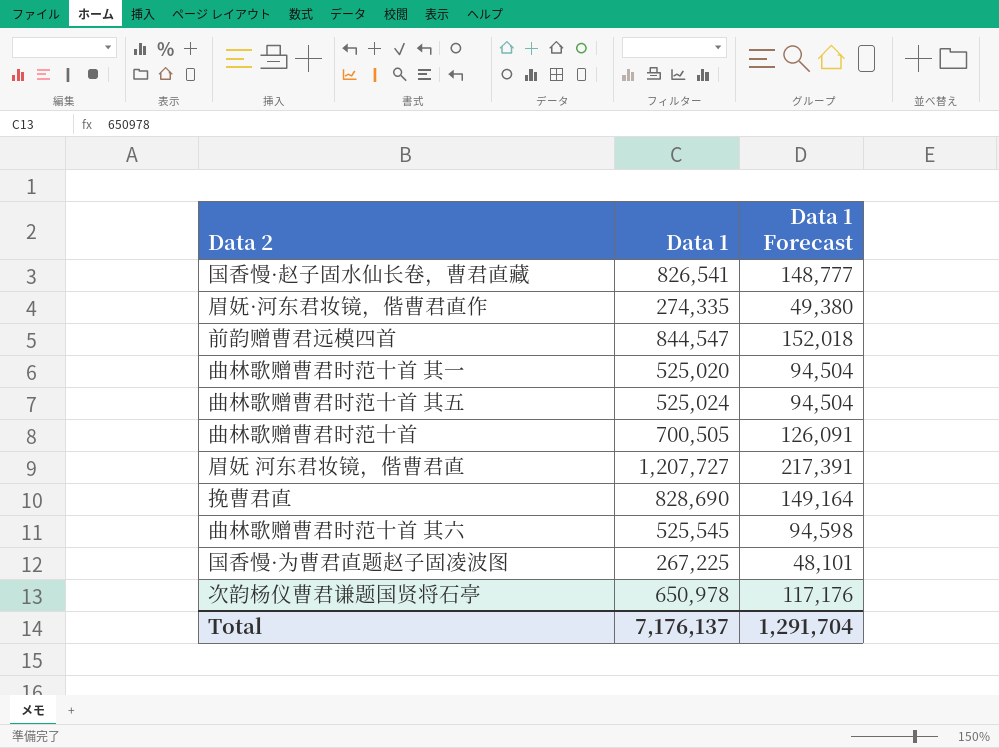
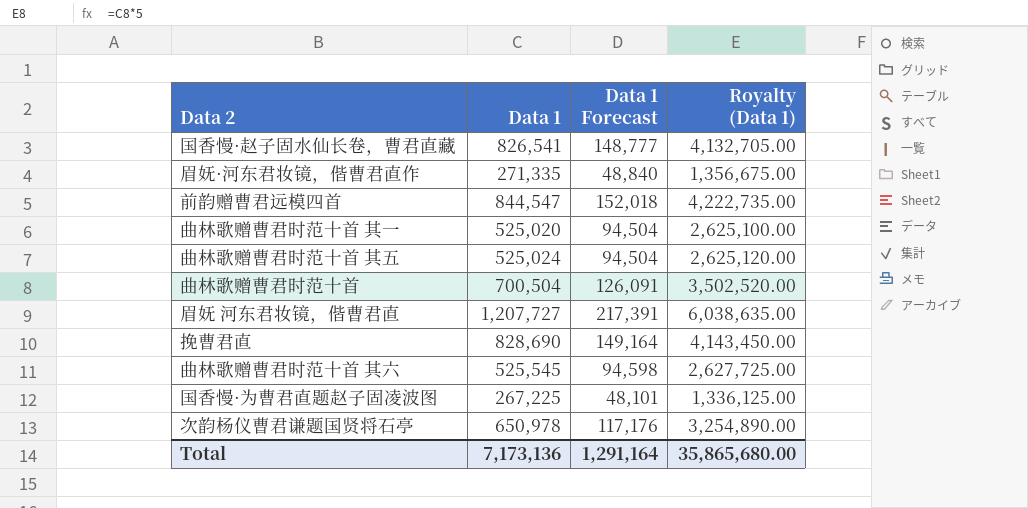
column Royalty (Data 1) | formula: none -> [Data 1] * 5
眉妩·河东君妆镜，偕曹君直作 | Data 1: 274,335 -> 271,335
眉妩·河东君妆镜，偕曹君直作 | Data 1 Forecast: 49,380 -> 48,840
曲林歌赠曹君时范十首 | Data 1: 700,505 -> 700,504
Total | Data 1: 7,176,137 -> 7,173,136
Total | Data 1 Forecast: 1,291,704 -> 1,291,164

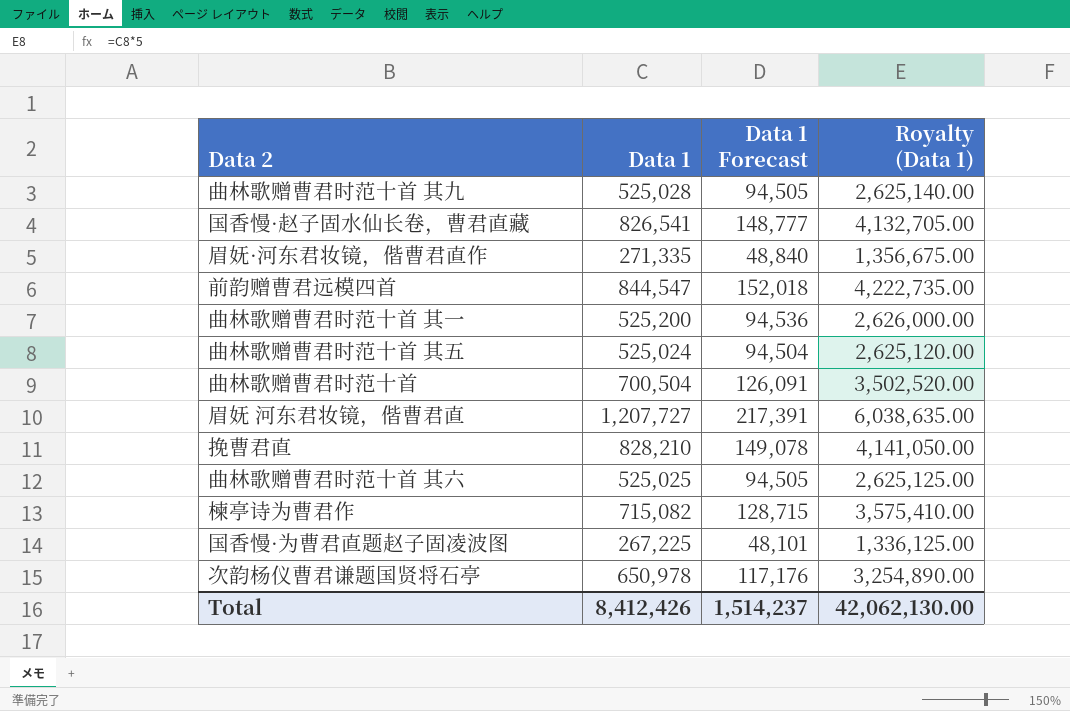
row 曲林歌赠曹君时范十首 其九: none -> 525,028 | 94,505 | 2,625,140.00
曲林歌赠曹君时范十首 其一 | Data 1: 525,020 -> 525,200
曲林歌赠曹君时范十首 其一 | Data 1 Forecast: 94,504 -> 94,536
曲林歌赠曹君时范十首 其一 | Royalty (Data 1): 2,625,100.00 -> 2,626,000.00
挽曹君直 | Data 1: 828,690 -> 828,210
挽曹君直 | Data 1 Forecast: 149,164 -> 149,078
挽曹君直 | Royalty (Data 1): 4,143,450.00 -> 4,141,050.00
曲林歌赠曹君时范十首 其六 | Data 1: 525,545 -> 525,025
曲林歌赠曹君时范十首 其六 | Data 1 Forecast: 94,598 -> 94,505
曲林歌赠曹君时范十首 其六 | Royalty (Data 1): 2,627,725.00 -> 2,625,125.00
row 楝亭诗为曹君作: none -> 715,082 | 128,715 | 3,575,410.00
Total | Data 1: 7,173,136 -> 8,412,426
Total | Data 1 Forecast: 1,291,164 -> 1,514,237
Total | Royalty (Data 1): 35,865,680.00 -> 42,062,130.00

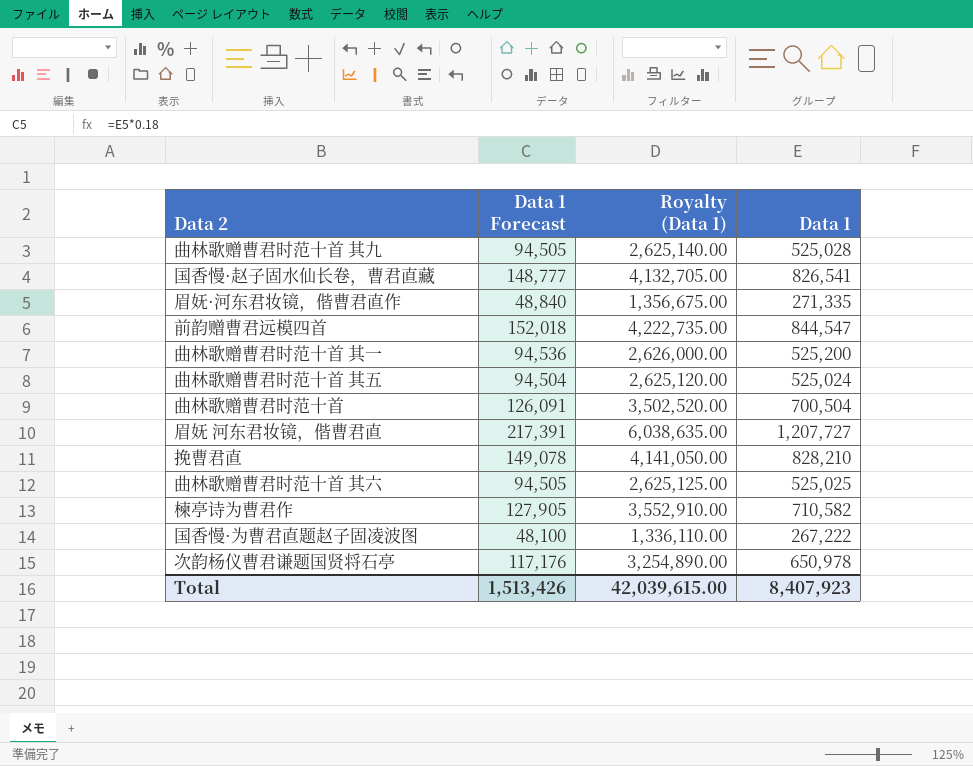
column Data 1 | position: 2 -> 4
楝亭诗为曹君作 | Data 1 Forecast: 128,715 -> 127,905
楝亭诗为曹君作 | Royalty (Data 1): 3,575,410.00 -> 3,552,910.00
楝亭诗为曹君作 | Data 1: 715,082 -> 710,582
国香慢·为曹君直题赵子固凌波图 | Data 1 Forecast: 48,101 -> 48,100
国香慢·为曹君直题赵子固凌波图 | Royalty (Data 1): 1,336,125.00 -> 1,336,110.00
国香慢·为曹君直题赵子固凌波图 | Data 1: 267,225 -> 267,222
Total | Data 1 Forecast: 1,514,237 -> 1,513,426
Total | Royalty (Data 1): 42,062,130.00 -> 42,039,615.00
Total | Data 1: 8,412,426 -> 8,407,923

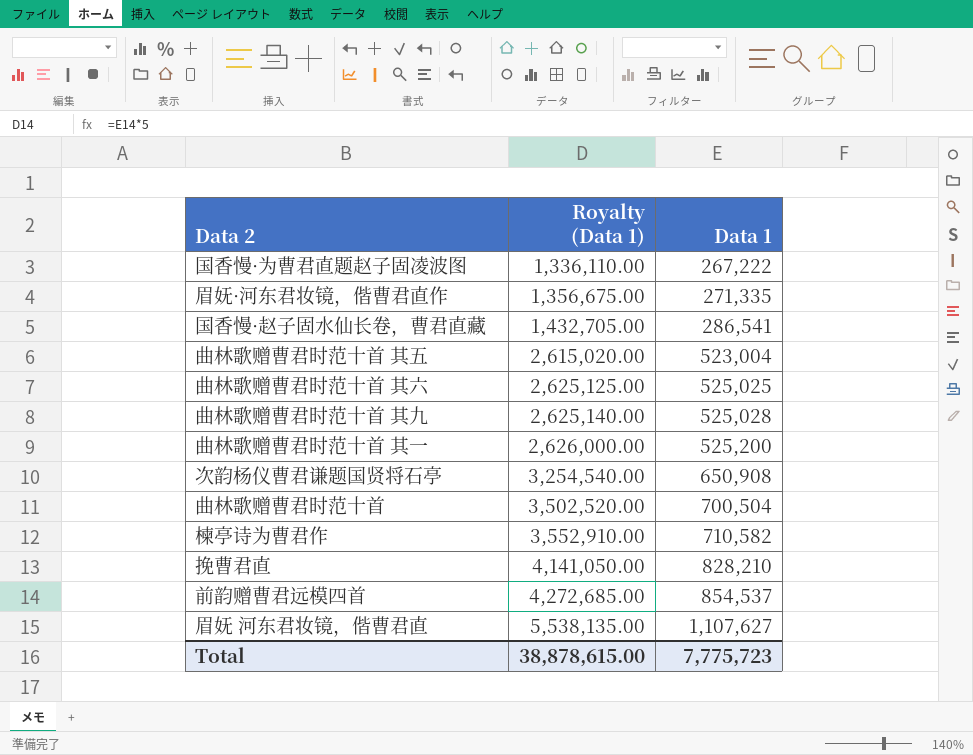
row order: none -> Royalty (Data 1) ascending
column Data 1 Forecast | formula: [Data 1] * 0.18 -> none
国香慢·赵子固水仙长卷，曹君直藏 | Royalty (Data 1): 4,132,705.00 -> 1,432,705.00
国香慢·赵子固水仙长卷，曹君直藏 | Data 1: 826,541 -> 286,541
曲林歌赠曹君时范十首 其五 | Royalty (Data 1): 2,625,120.00 -> 2,615,020.00
曲林歌赠曹君时范十首 其五 | Data 1: 525,024 -> 523,004
次韵杨仪曹君谦题国贤将石亭 | Royalty (Data 1): 3,254,890.00 -> 3,254,540.00
次韵杨仪曹君谦题国贤将石亭 | Data 1: 650,978 -> 650,908
前韵赠曹君远模四首 | Royalty (Data 1): 4,222,735.00 -> 4,272,685.00
前韵赠曹君远模四首 | Data 1: 844,547 -> 854,537
眉妩 河东君妆镜，偕曹君直 | Royalty (Data 1): 6,038,635.00 -> 5,538,135.00
眉妩 河东君妆镜，偕曹君直 | Data 1: 1,207,727 -> 1,107,627
Total | Royalty (Data 1): 42,039,615.00 -> 38,878,615.00
Total | Data 1: 8,407,923 -> 7,775,723

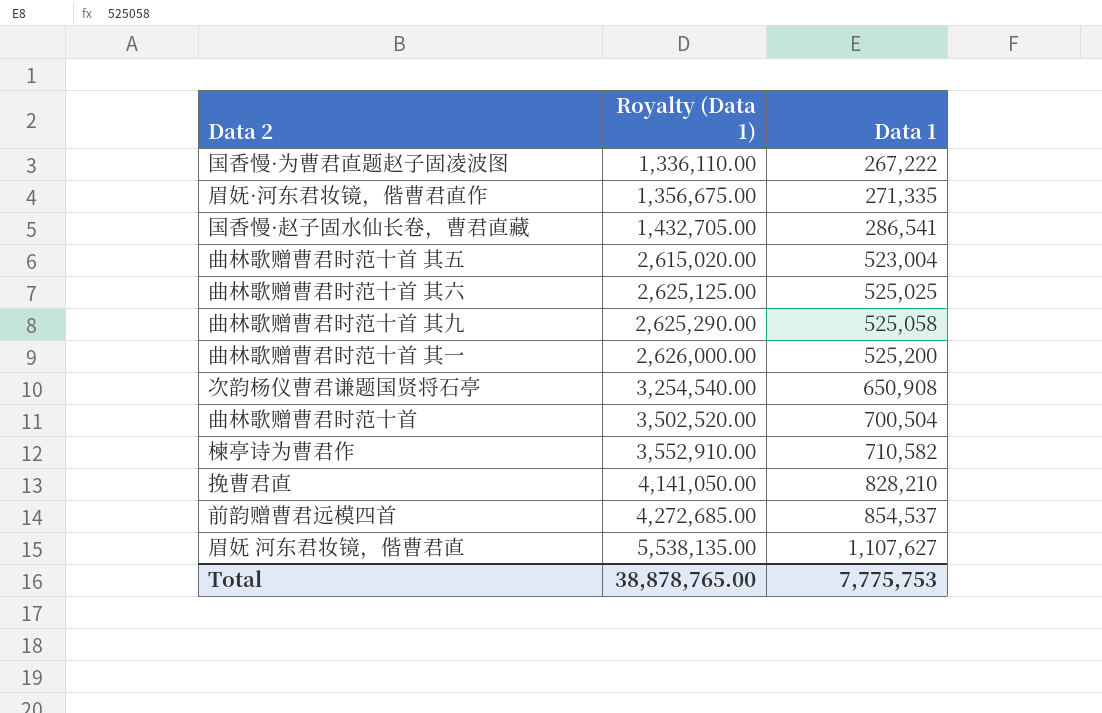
曲林歌赠曹君时范十首 其九 | Royalty (Data 1): 2,625,140.00 -> 2,625,290.00
曲林歌赠曹君时范十首 其九 | Data 1: 525,028 -> 525,058
Total | Royalty (Data 1): 38,878,615.00 -> 38,878,765.00
Total | Data 1: 7,775,723 -> 7,775,753

